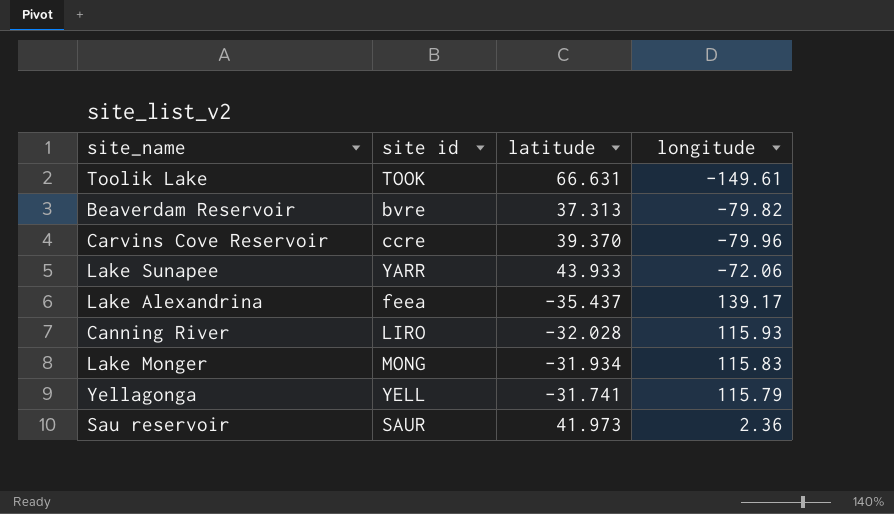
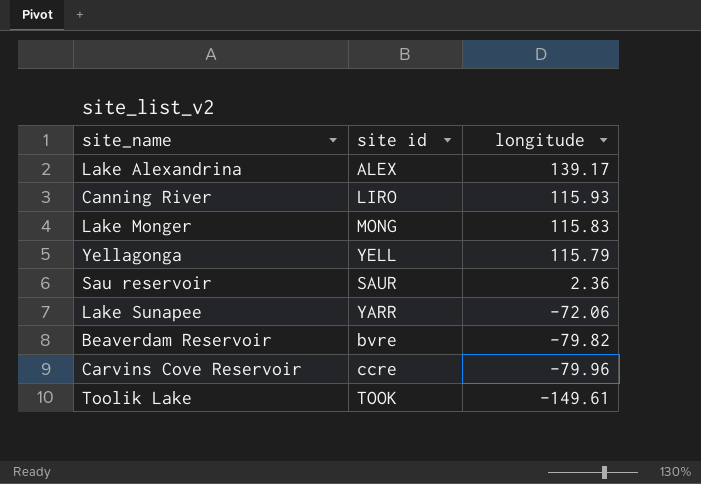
row order: none -> longitude descending
column latitude | position: 3 -> none
Lake Alexandrina | site id: feea -> ALEX

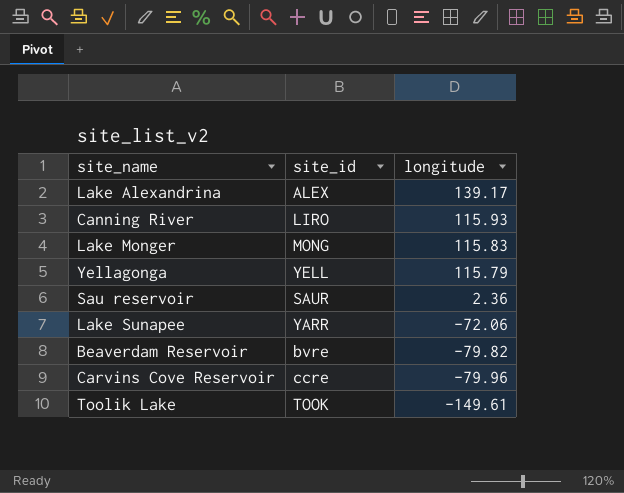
column name: site id -> site_id

